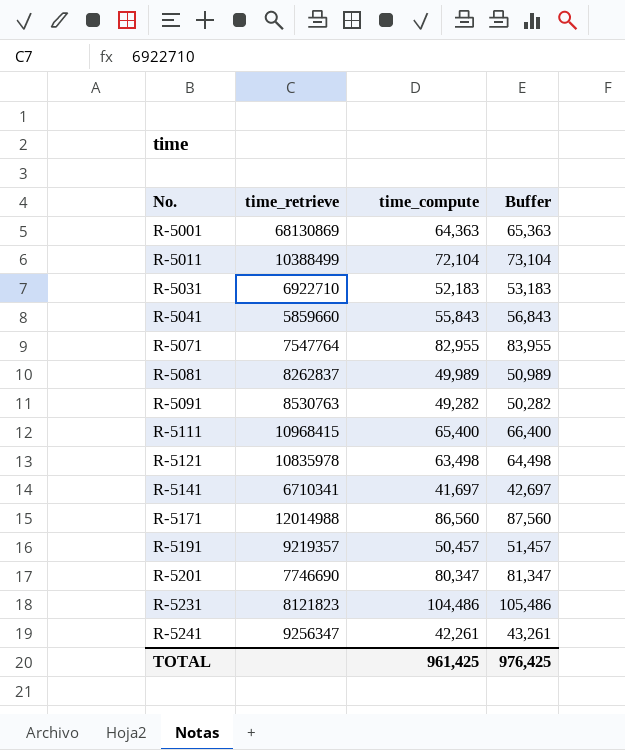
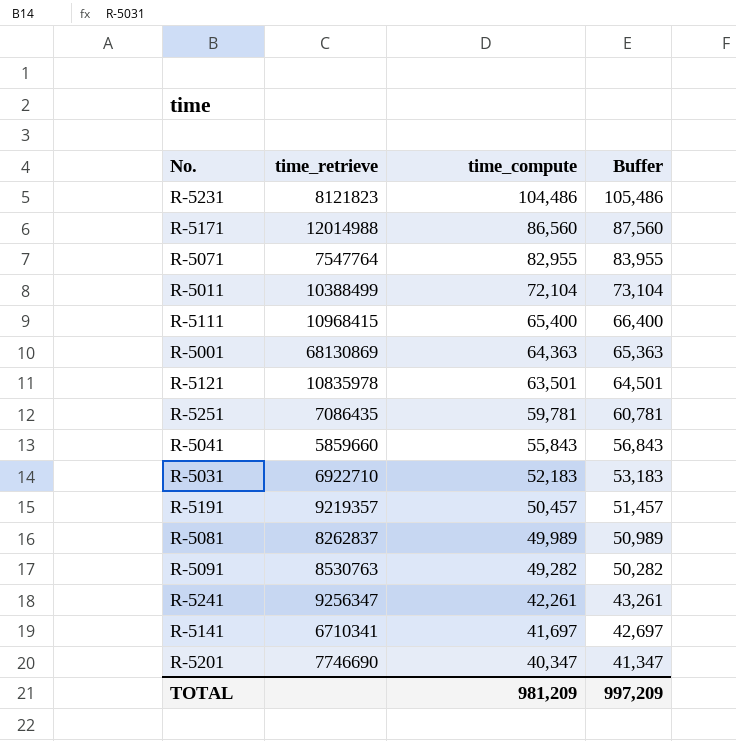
row order: No. ascending -> time_compute descending
R-5121 | time_compute: 63,498 -> 63,501
R-5121 | Buffer: 64,498 -> 64,501
row R-5251: none -> 7086435 | 59,781 | 60,781
R-5201 | time_compute: 80,347 -> 40,347
R-5201 | Buffer: 81,347 -> 41,347
TOTAL | time_compute: 961,425 -> 981,209
TOTAL | Buffer: 976,425 -> 997,209

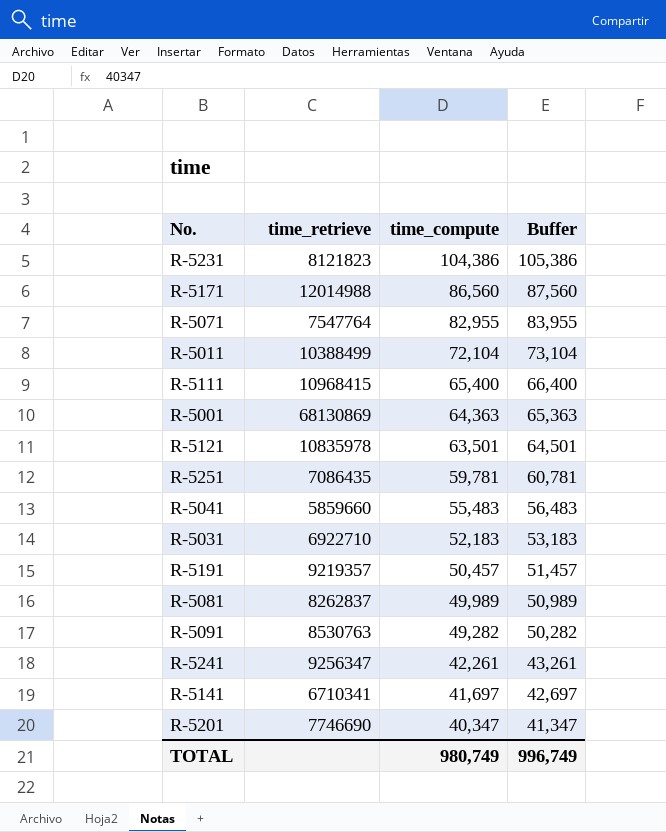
R-5231 | time_compute: 104,486 -> 104,386
R-5231 | Buffer: 105,486 -> 105,386
R-5041 | time_compute: 55,843 -> 55,483
R-5041 | Buffer: 56,843 -> 56,483
TOTAL | time_compute: 981,209 -> 980,749
TOTAL | Buffer: 997,209 -> 996,749

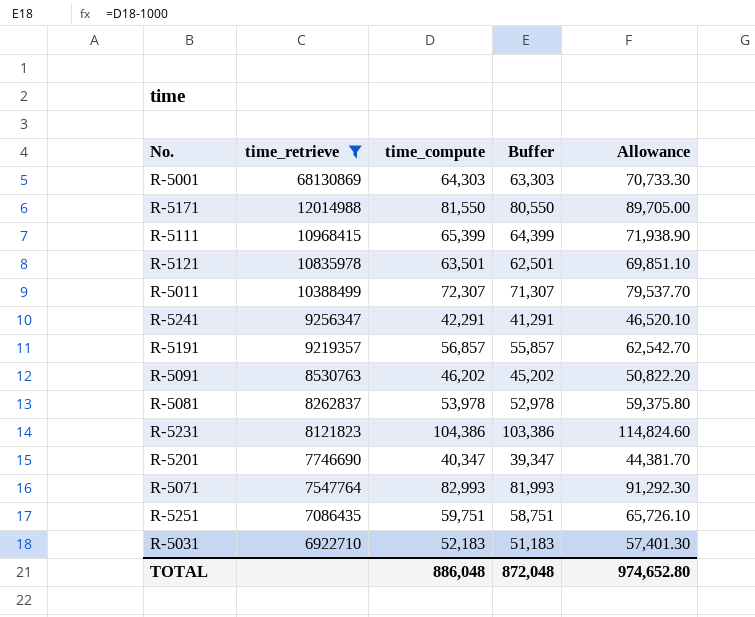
filter: none -> time_retrieve >= 6922710
row order: time_compute descending -> time_retrieve descending
column Buffer | formula: [time_compute] + 1000 -> [time_compute] - 1000
column Allowance | formula: none -> [time_compute] * 1.1
R-5001 | time_compute: 64,363 -> 64,303
R-5171 | time_compute: 86,560 -> 81,550
R-5111 | time_compute: 65,400 -> 65,399
R-5011 | time_compute: 72,104 -> 72,307
R-5241 | time_compute: 42,261 -> 42,291
R-5191 | time_compute: 50,457 -> 56,857
R-5091 | time_compute: 49,282 -> 46,202
R-5081 | time_compute: 49,989 -> 53,978
R-5071 | time_compute: 82,955 -> 82,993
R-5251 | time_compute: 59,781 -> 59,751
TOTAL | time_compute: 980,749 -> 886,048
TOTAL | Buffer: 996,749 -> 872,048

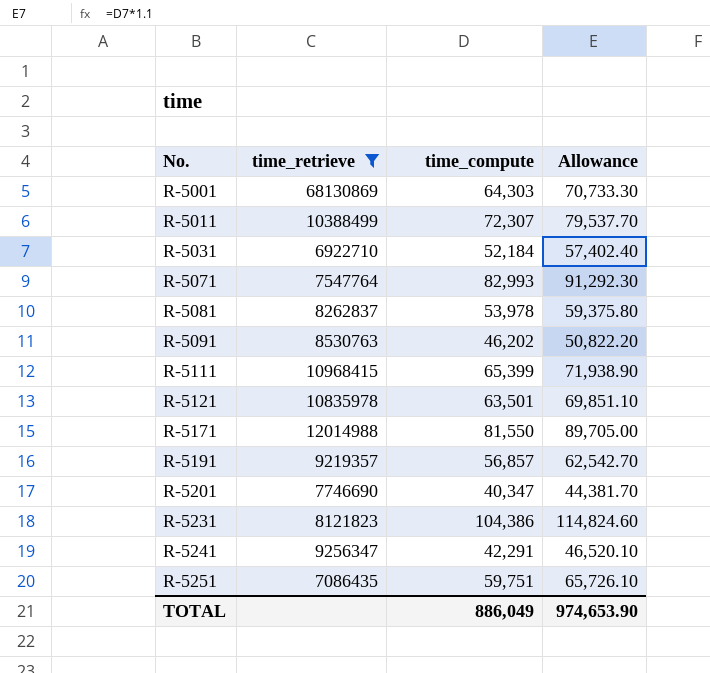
row order: time_retrieve descending -> No. ascending
column Buffer | formula: [time_compute] - 1000 -> none
R-5031 | time_compute: 52,183 -> 52,184
R-5031 | Allowance: 57,401.30 -> 57,402.40
TOTAL | time_compute: 886,048 -> 886,049
TOTAL | Allowance: 974,652.80 -> 974,653.90

